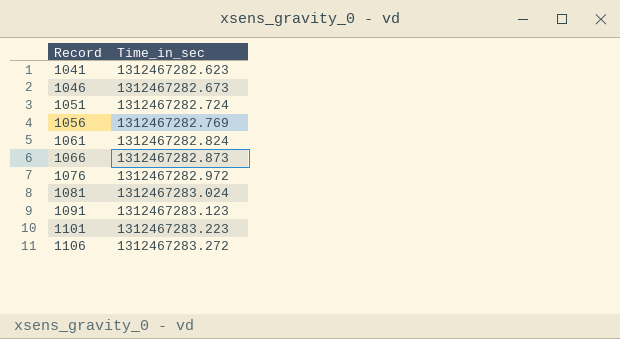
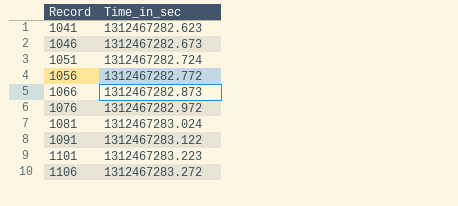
row 1061: 1312467282.824 -> none
1056 | Time_in_sec: 1312467282.769 -> 1312467282.772
1091 | Time_in_sec: 1312467283.123 -> 1312467283.122

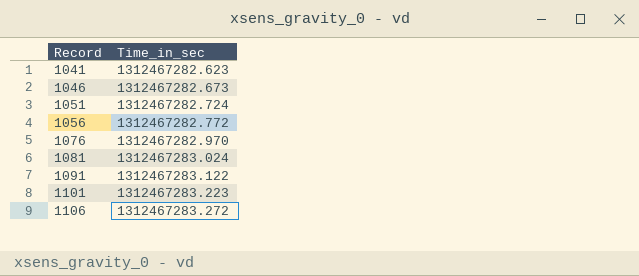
row 1066: 1312467282.873 -> none
1076 | Time_in_sec: 1312467282.972 -> 1312467282.970

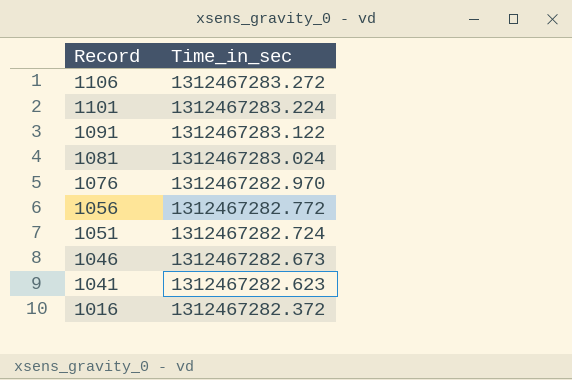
row order: Record ascending -> Record descending
1101 | Time_in_sec: 1312467283.223 -> 1312467283.224
row 1016: none -> 1312467282.372

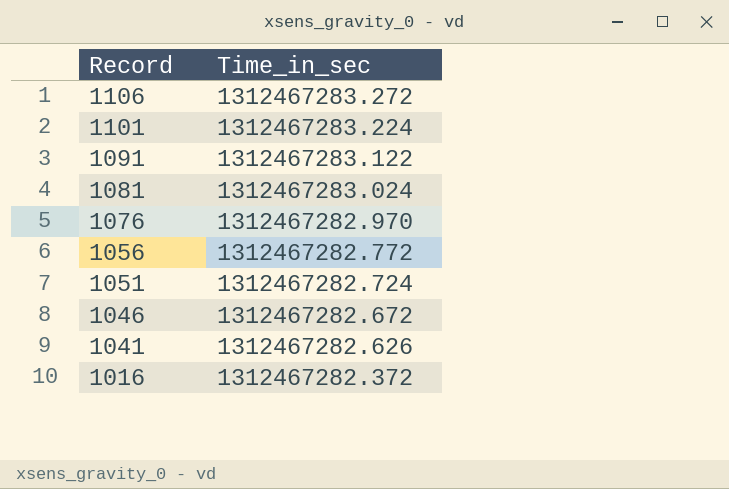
1046 | Time_in_sec: 1312467282.673 -> 1312467282.672
1041 | Time_in_sec: 1312467282.623 -> 1312467282.626

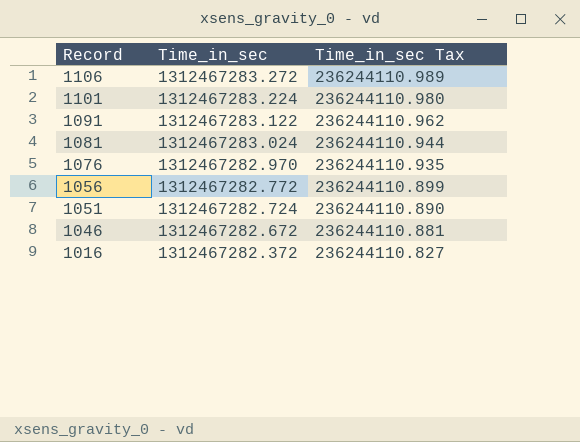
column Time_in_sec Tax | formula: none -> [Time_in_sec] * 0.18
row 1041: 1312467282.626 -> none

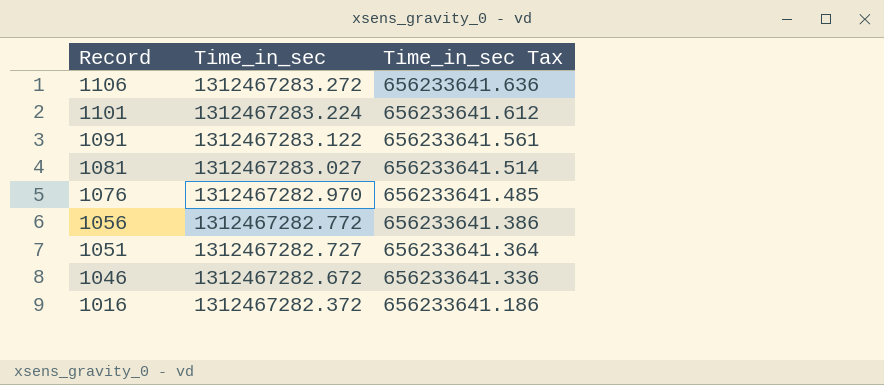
column Time_in_sec Tax | formula: [Time_in_sec] * 0.18 -> [Time_in_sec] * 0.5
1081 | Time_in_sec: 1312467283.024 -> 1312467283.027
1051 | Time_in_sec: 1312467282.724 -> 1312467282.727

